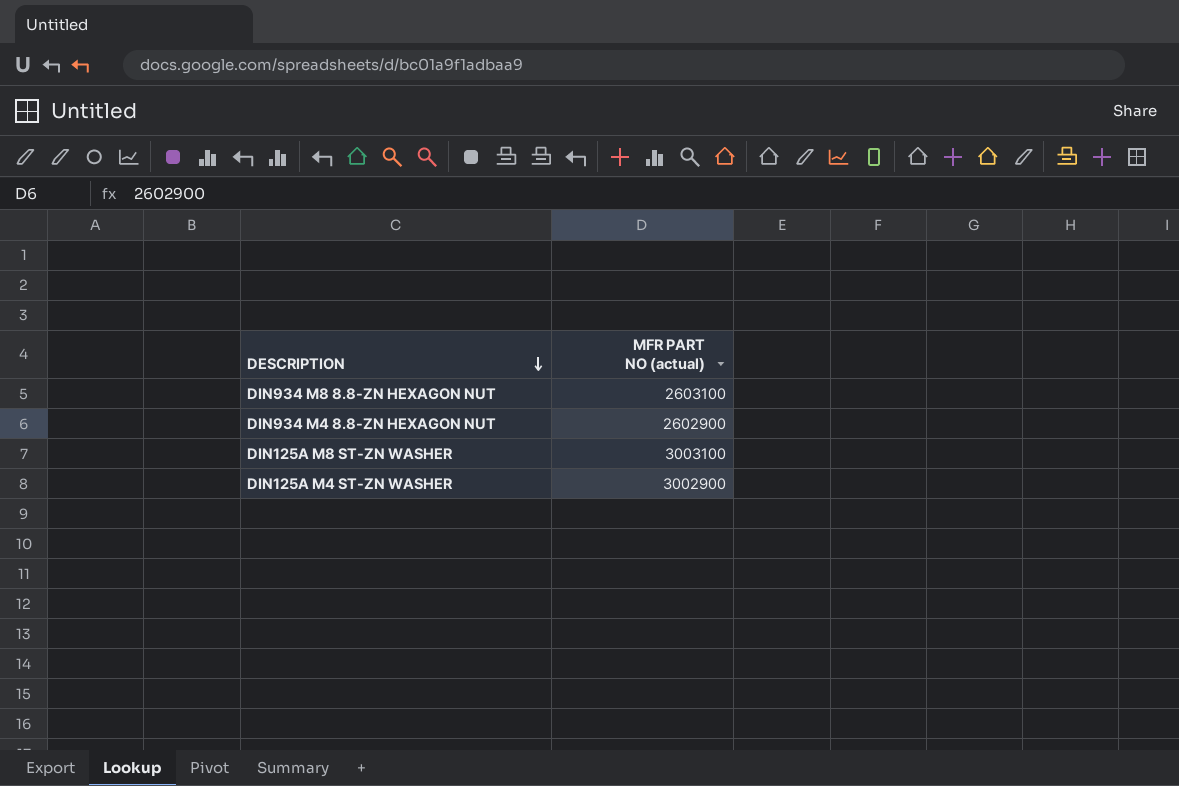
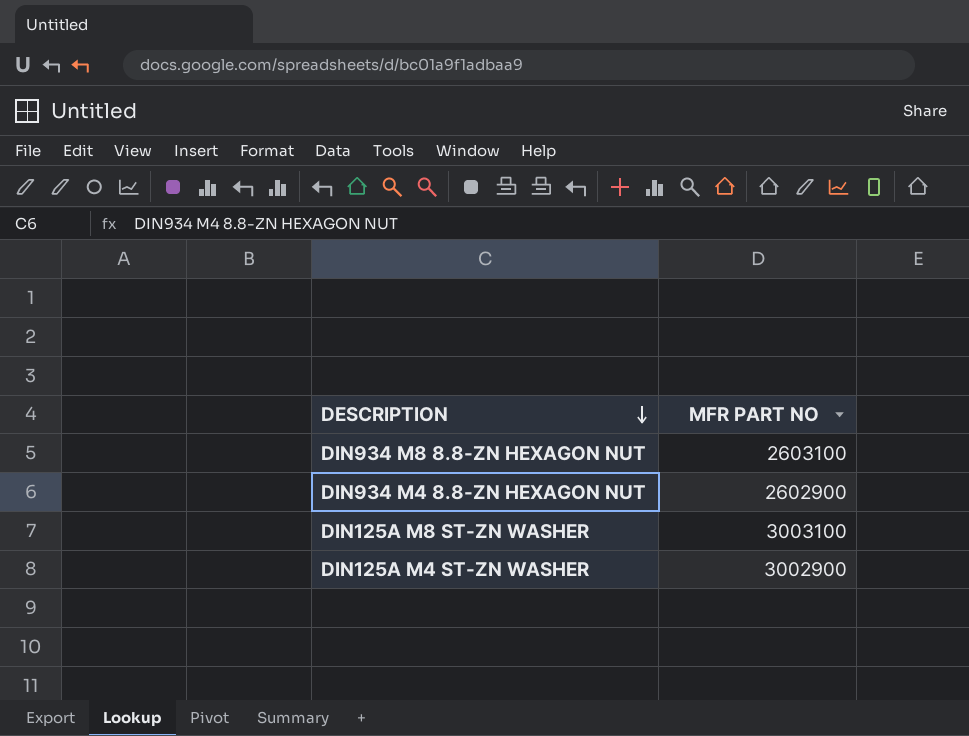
column name: MFR PART NO (actual) -> MFR PART NO

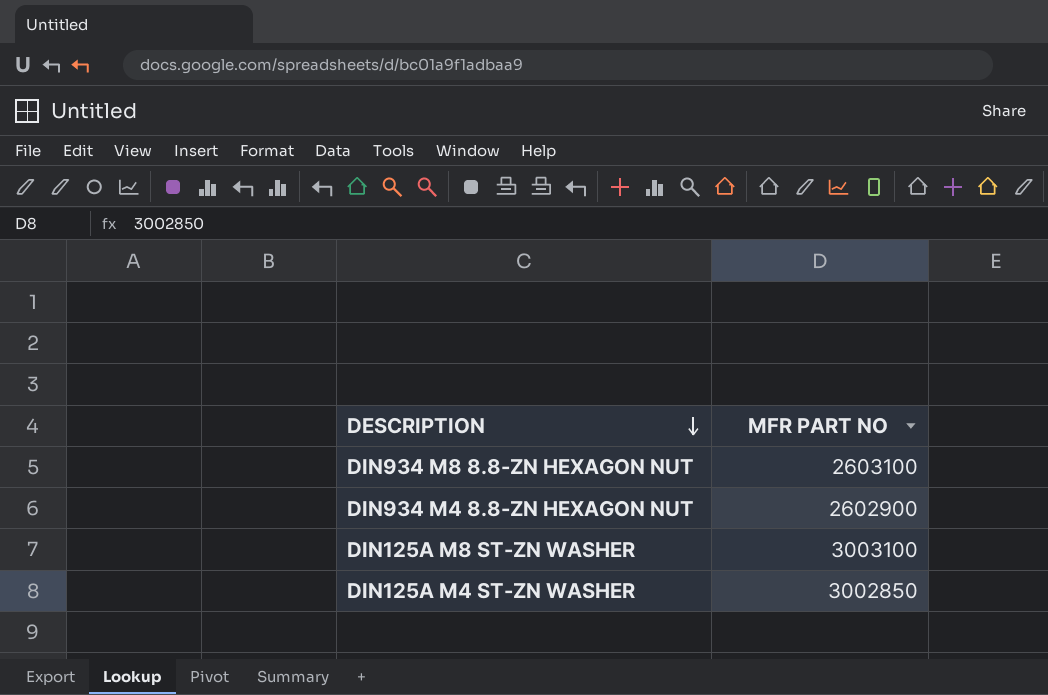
DIN125A M4 ST-ZN WASHER | MFR PART NO: 3002900 -> 3002850

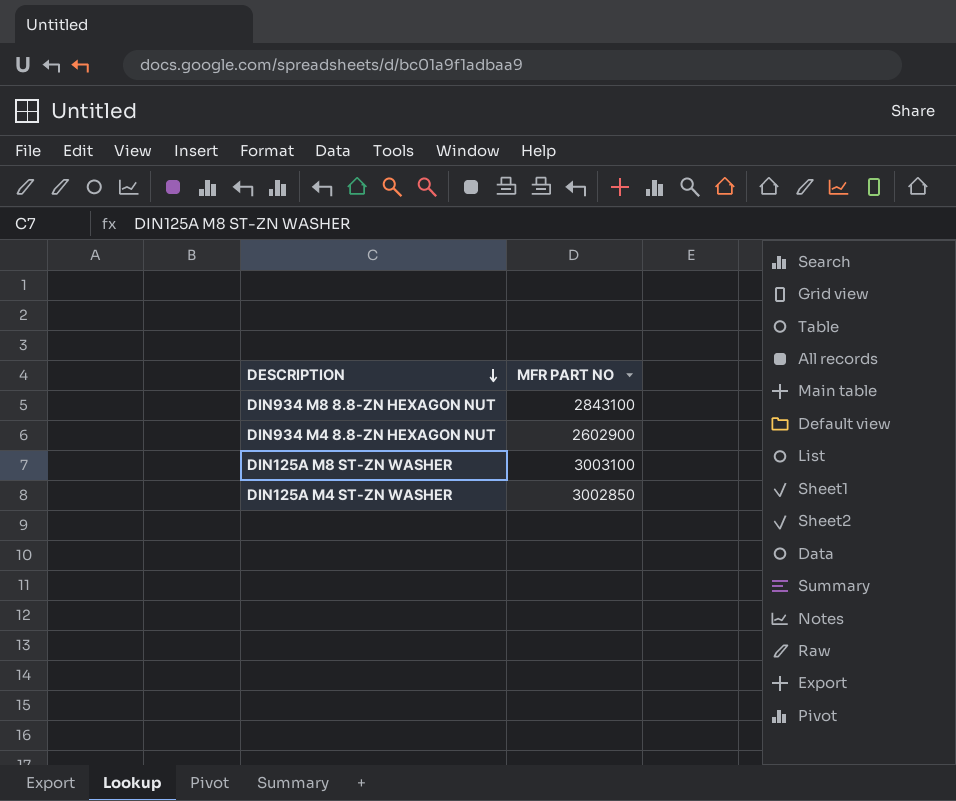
DIN934 M8 8.8-ZN HEXAGON NUT | MFR PART NO: 2603100 -> 2843100

